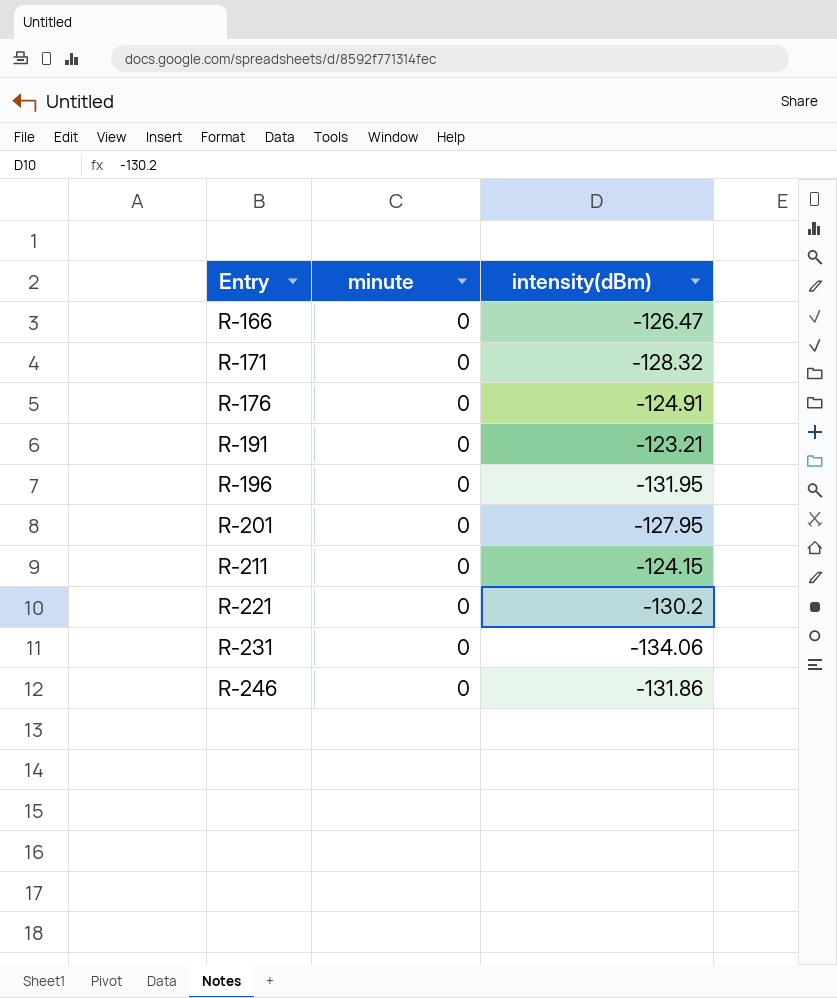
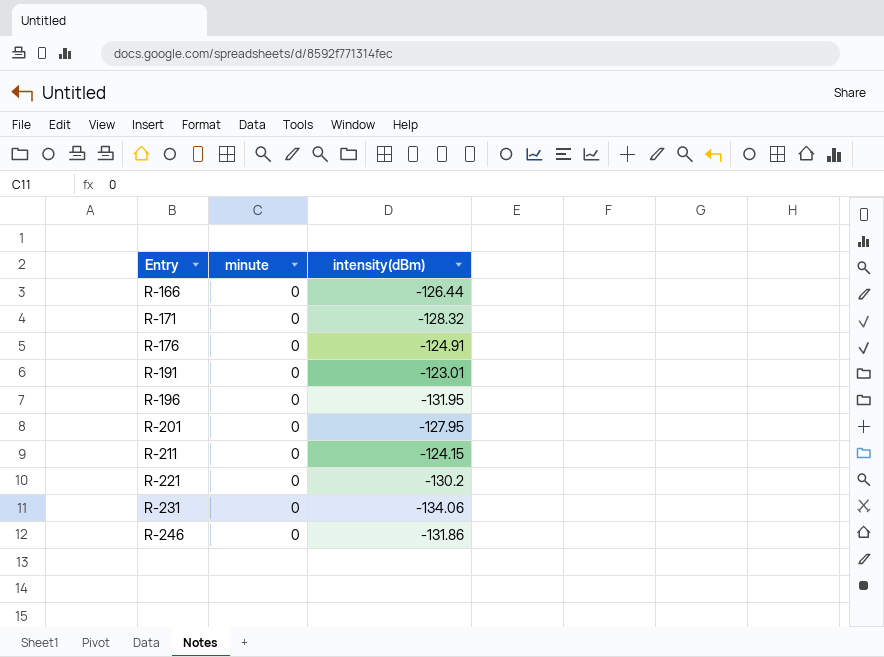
R-166 | intensity(dBm): -126.47 -> -126.44
R-191 | intensity(dBm): -123.21 -> -123.01

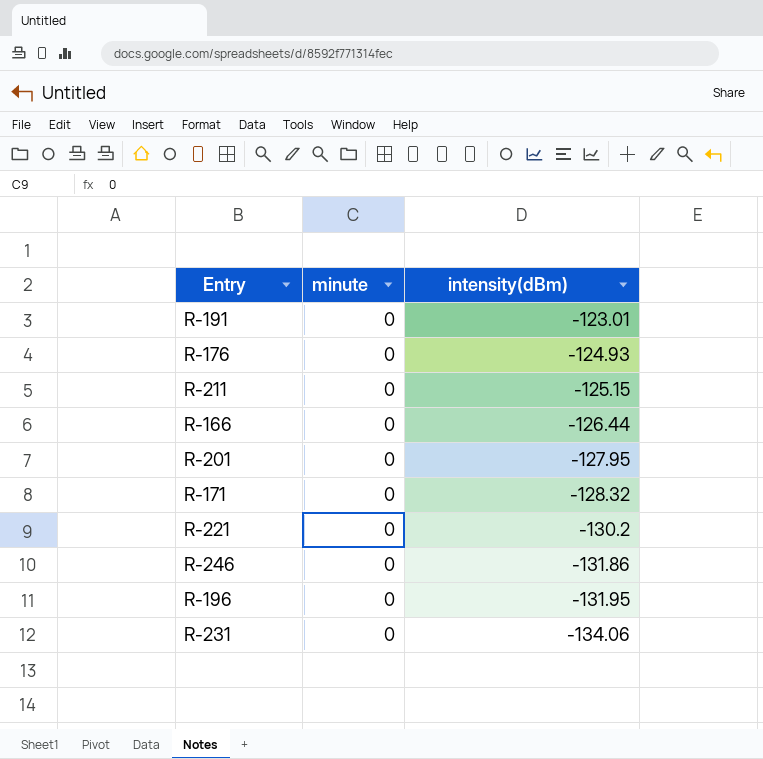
row order: Entry ascending -> intensity(dBm) descending
R-176 | intensity(dBm): -124.91 -> -124.93
R-211 | intensity(dBm): -124.15 -> -125.15

